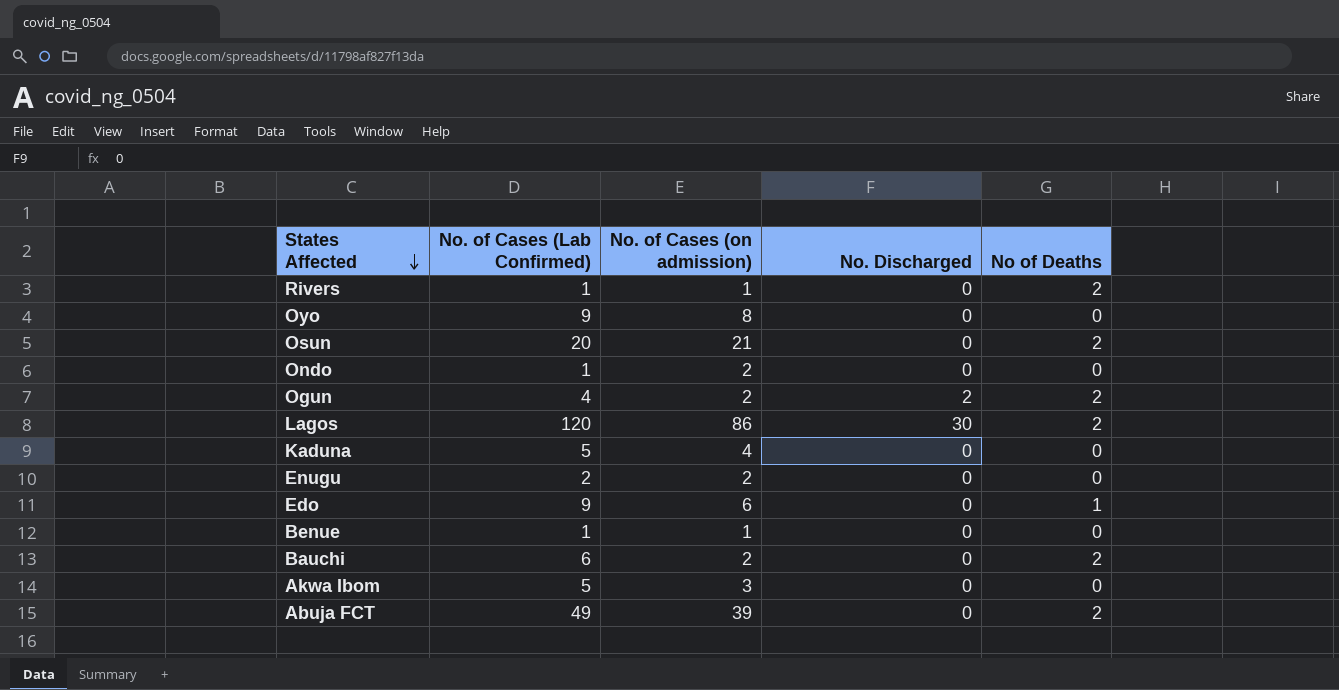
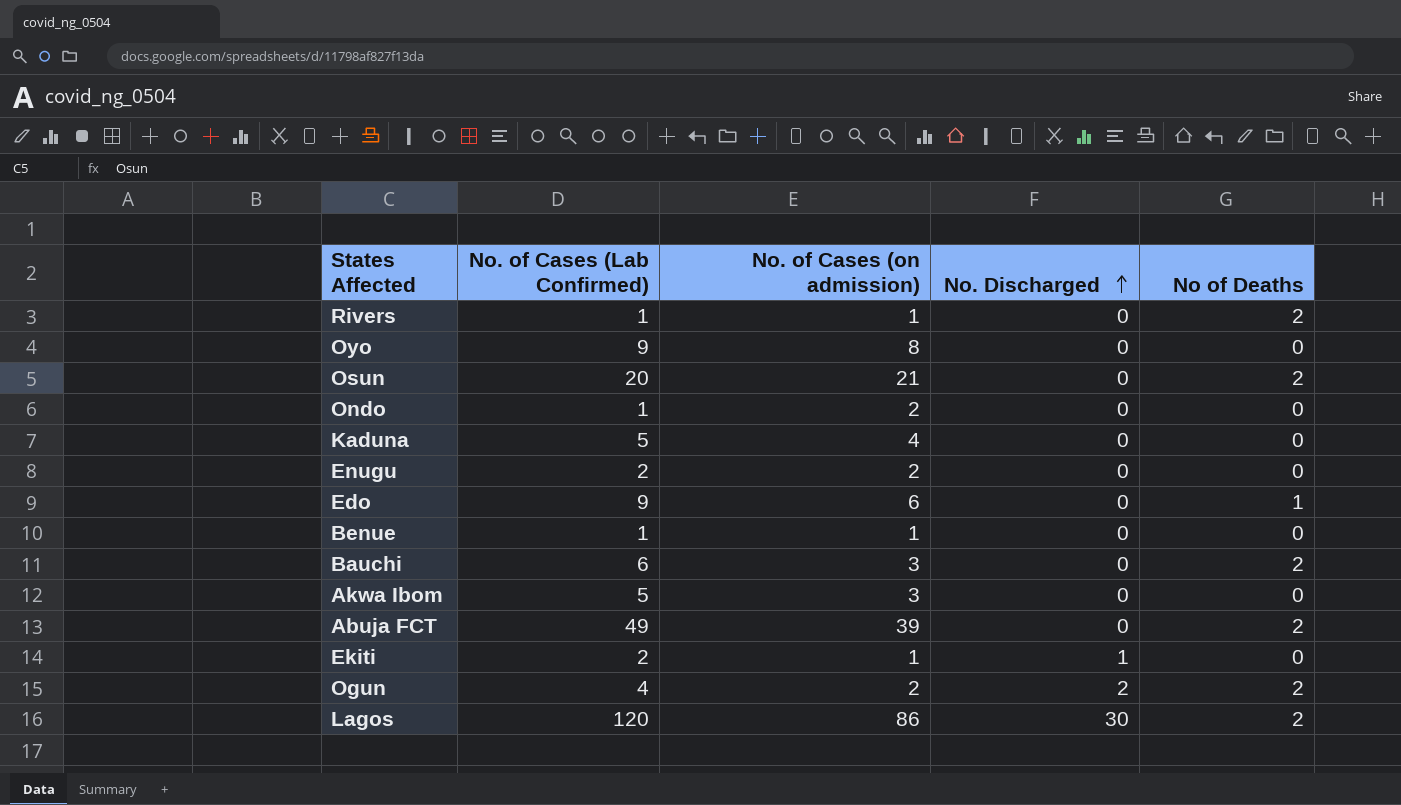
row order: States Affected descending -> No. Discharged ascending
Bauchi | No. of Cases (on admission): 2 -> 3
row Ekiti: none -> 2 | 1 | 1 | 0

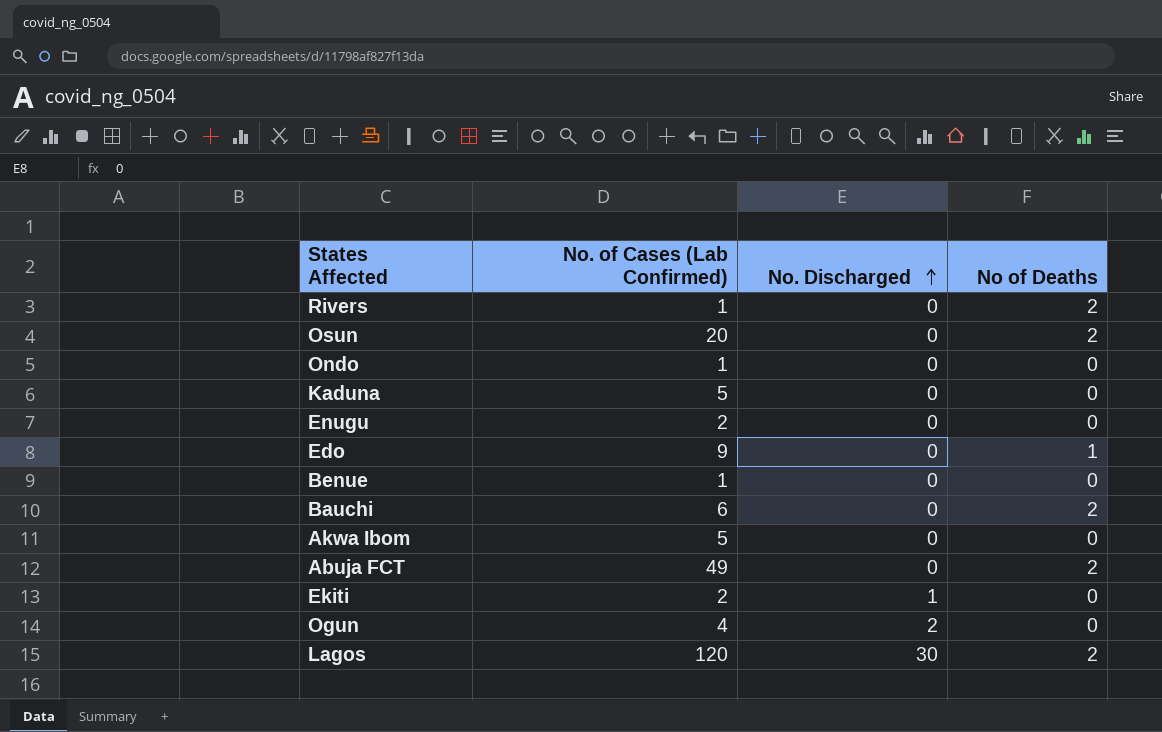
column No. of Cases (on admission) | position: 3 -> none
row Oyo: 9 | 8 | 0 | 0 -> none
Ogun | No of Deaths: 2 -> 0

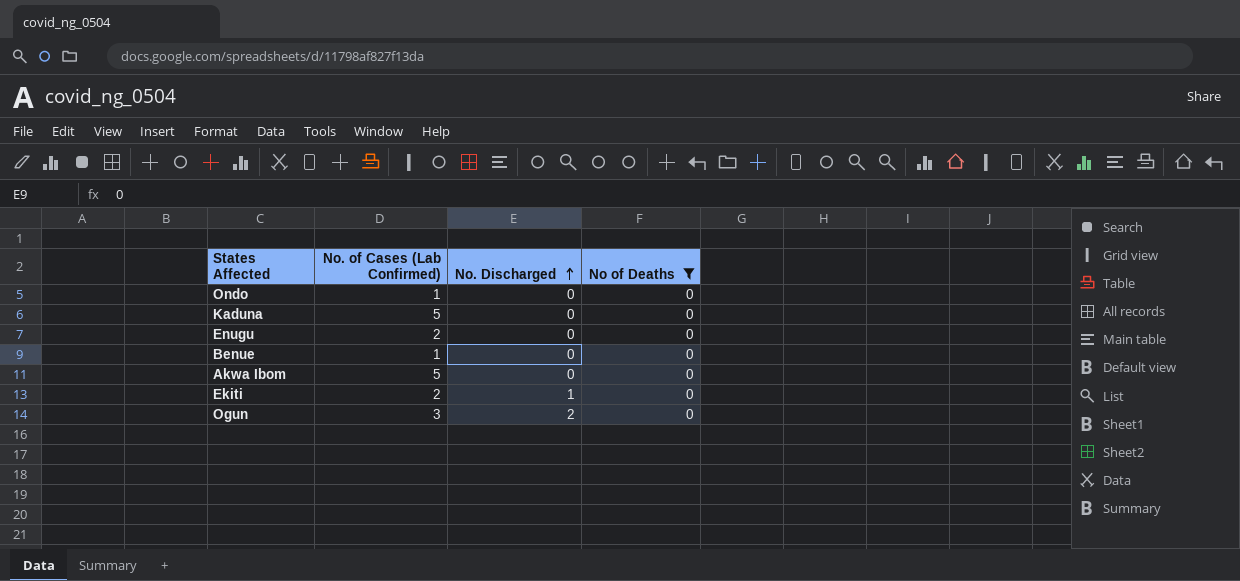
filter: none -> No of Deaths = 0
Ogun | No. of Cases (Lab Confirmed): 4 -> 3

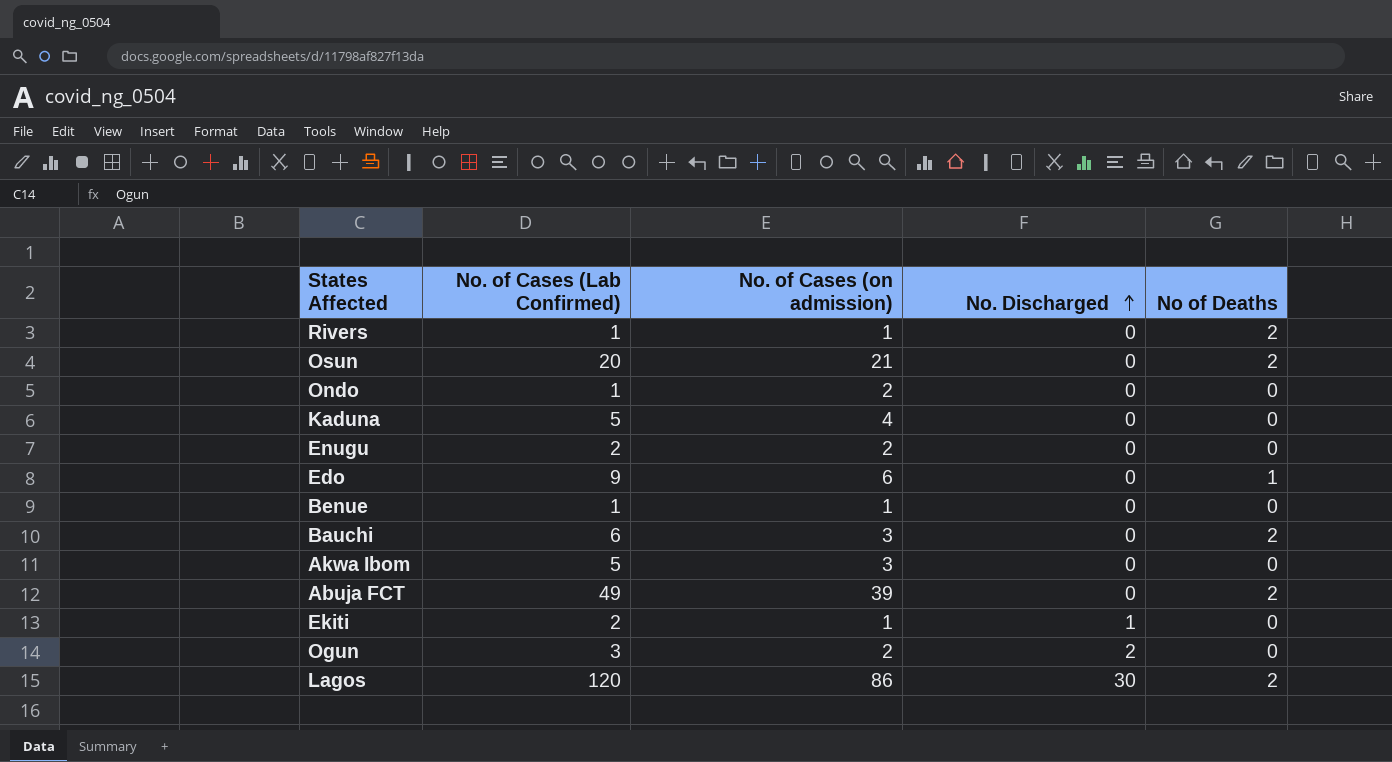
filter: No of Deaths = 0 -> none
column No. of Cases (on admission) | position: none -> 3

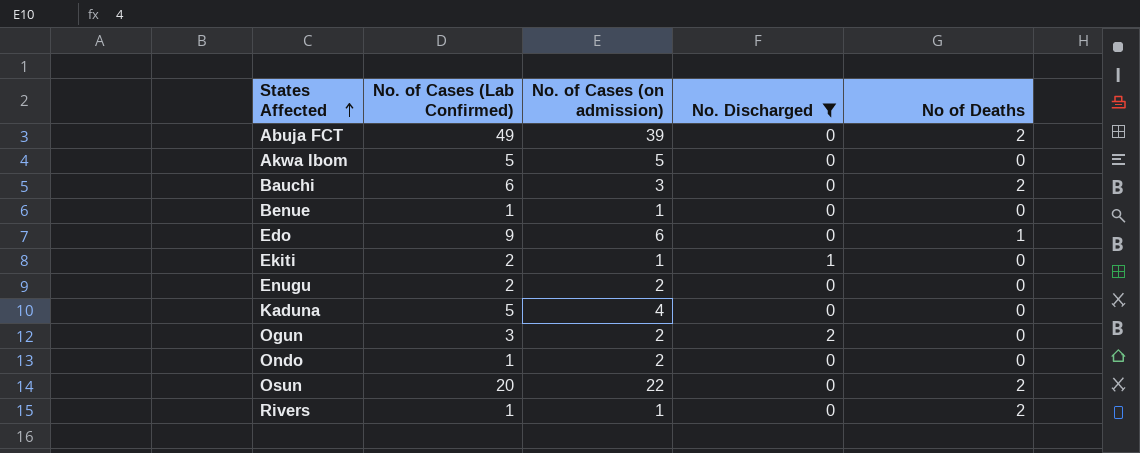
filter: none -> No. Discharged != 30
row order: No. Discharged ascending -> States Affected ascending
Akwa Ibom | No. of Cases (on admission): 3 -> 5
Osun | No. of Cases (on admission): 21 -> 22

